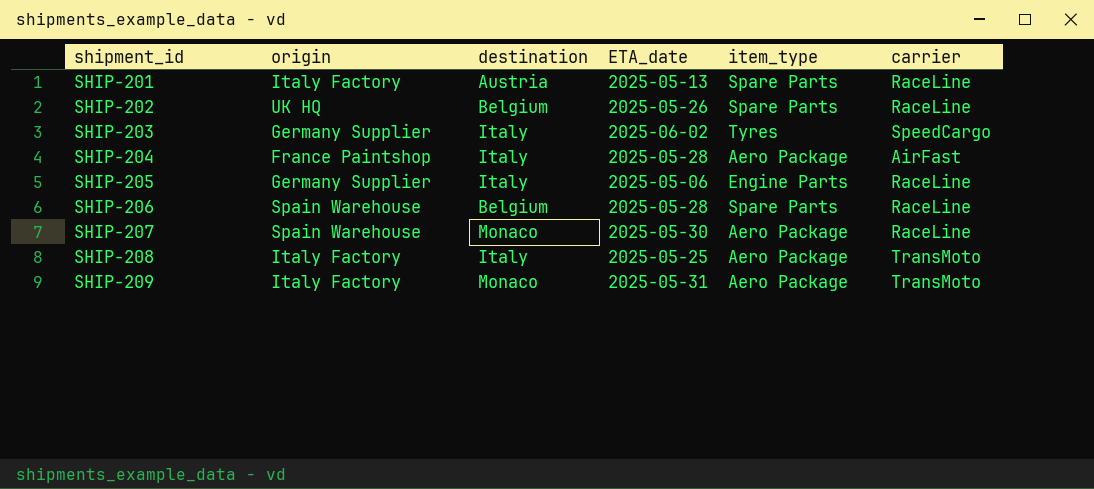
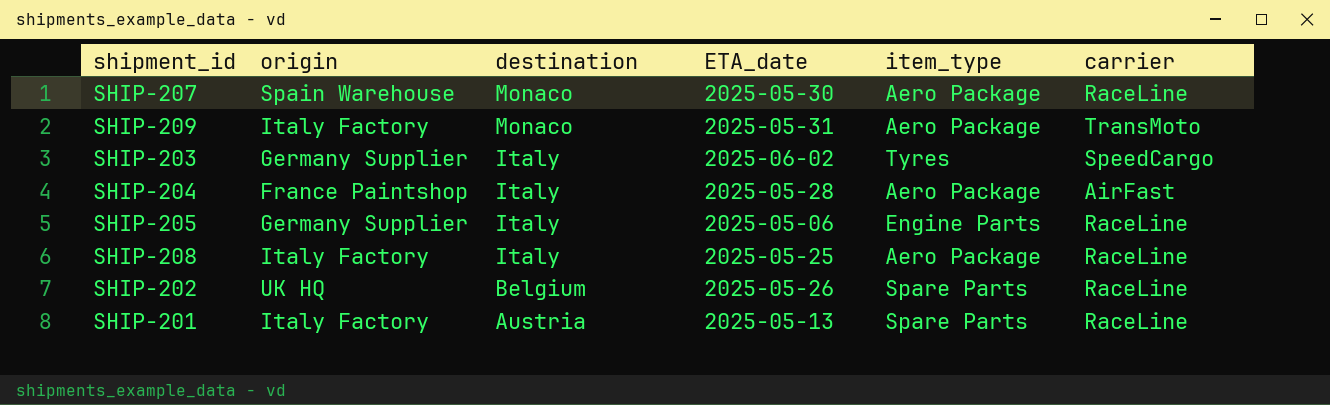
row order: shipment_id ascending -> destination descending
row SHIP-206: Spain Warehouse | Belgium | 2025-05-28 | Spare Parts | RaceLine -> none
SHIP-208 | carrier: TransMoto -> RaceLine

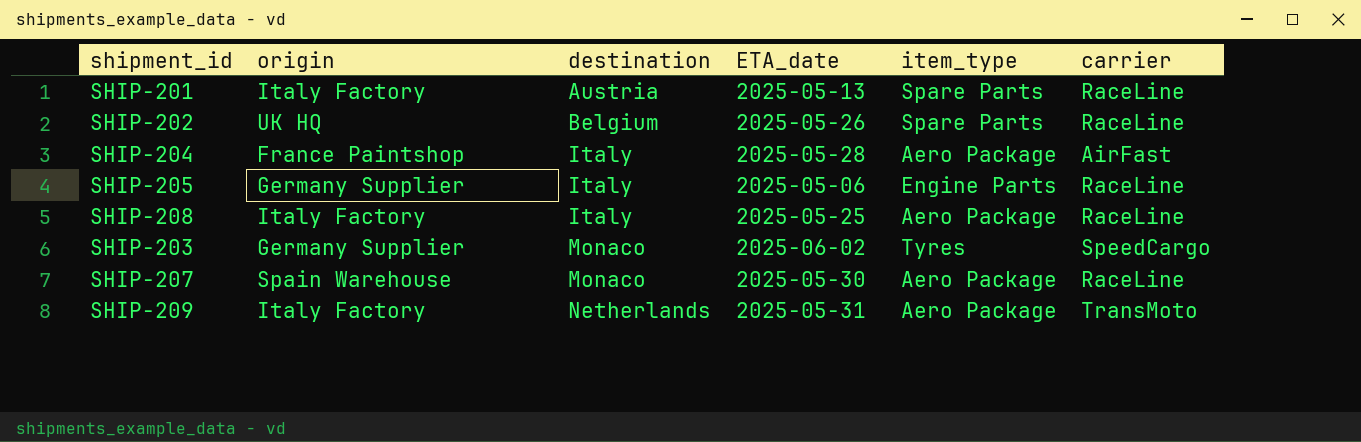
row order: destination descending -> destination ascending
SHIP-203 | destination: Italy -> Monaco
SHIP-209 | destination: Monaco -> Netherlands

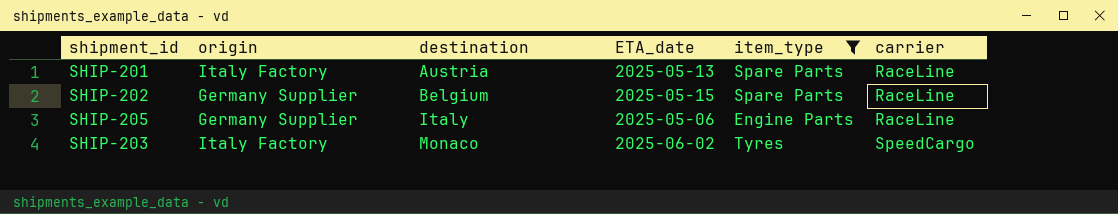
filter: none -> item_type != Aero Package
SHIP-202 | origin: UK HQ -> Germany Supplier
SHIP-202 | ETA_date: 2025-05-26 -> 2025-05-15
SHIP-203 | origin: Germany Supplier -> Italy Factory

